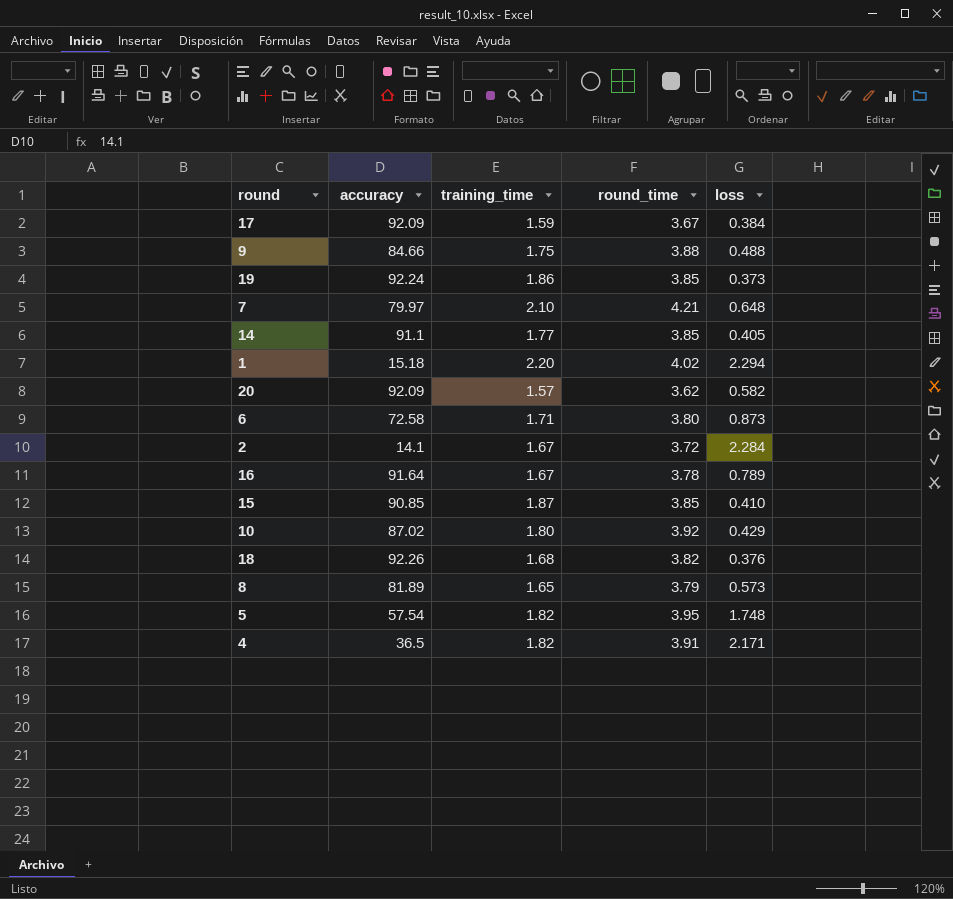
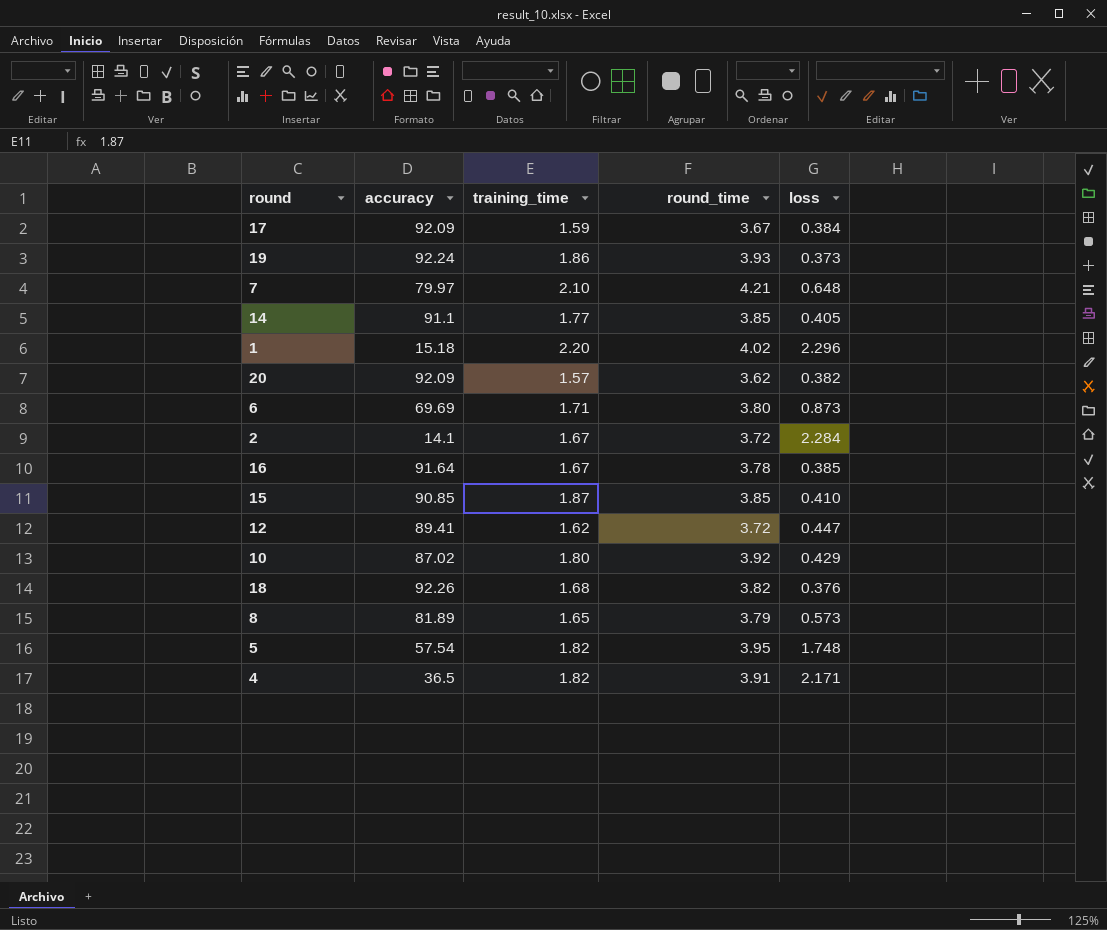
row 9: 84.66 | 1.75 | 3.88 | 0.488 -> none
19 | round_time: 3.85 -> 3.93
1 | loss: 2.294 -> 2.296
20 | loss: 0.582 -> 0.382
6 | accuracy: 72.58 -> 69.69
16 | loss: 0.789 -> 0.385
row 12: none -> 89.41 | 1.62 | 3.72 | 0.447

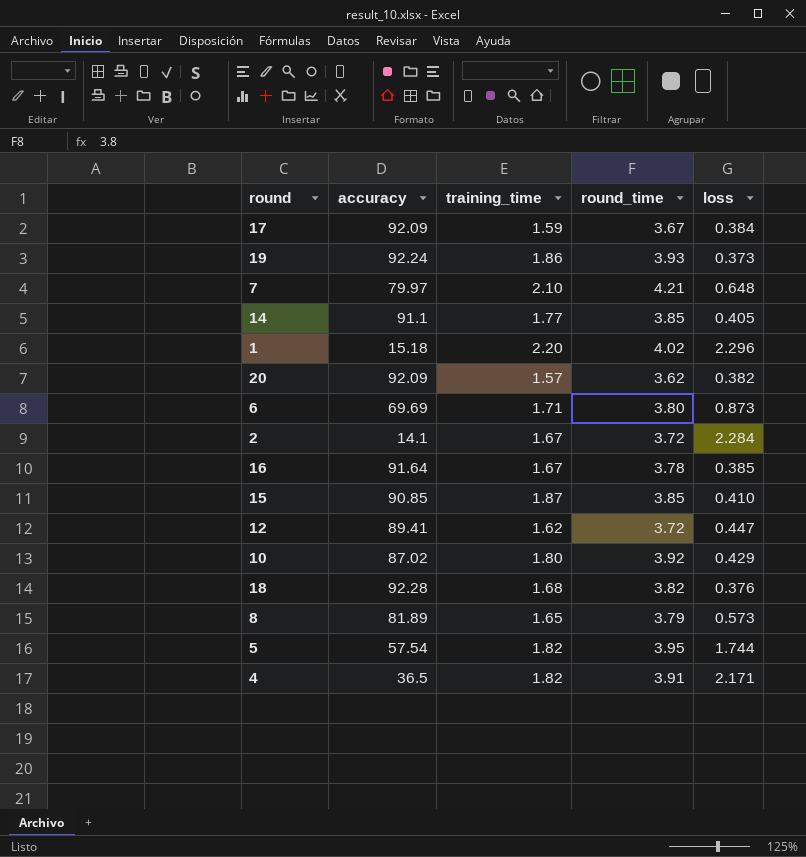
18 | accuracy: 92.26 -> 92.28
5 | loss: 1.748 -> 1.744

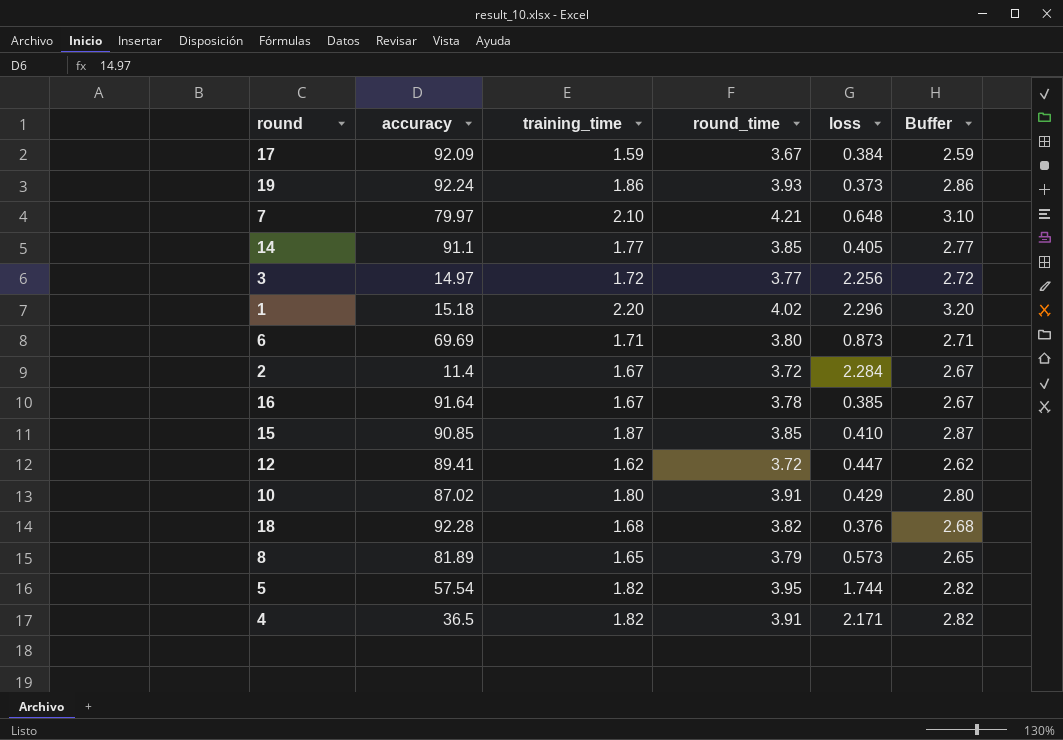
column Buffer | formula: none -> [training_time] + 1
row 20: 92.09 | 1.57 | 3.62 | 0.382 -> none
row 3: none -> 14.97 | 1.72 | 3.77 | 2.256 | 2.72
2 | accuracy: 14.1 -> 11.4
10 | round_time: 3.92 -> 3.91

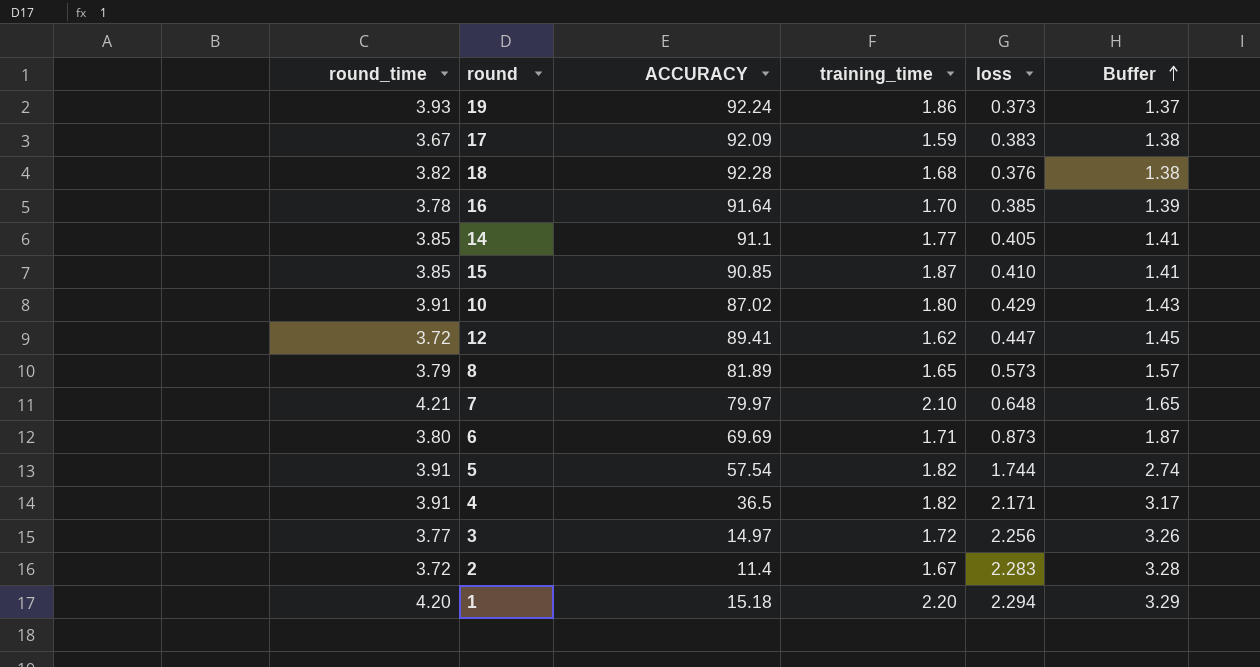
row order: none -> Buffer ascending
column round_time | position: 4 -> 1
column name: accuracy -> ACCURACY
column Buffer | formula: [training_time] + 1 -> [loss] + 1
17 | loss: 0.384 -> 0.383
16 | training_time: 1.67 -> 1.70
5 | round_time: 3.95 -> 3.91
2 | loss: 2.284 -> 2.283
1 | round_time: 4.02 -> 4.20
1 | loss: 2.296 -> 2.294

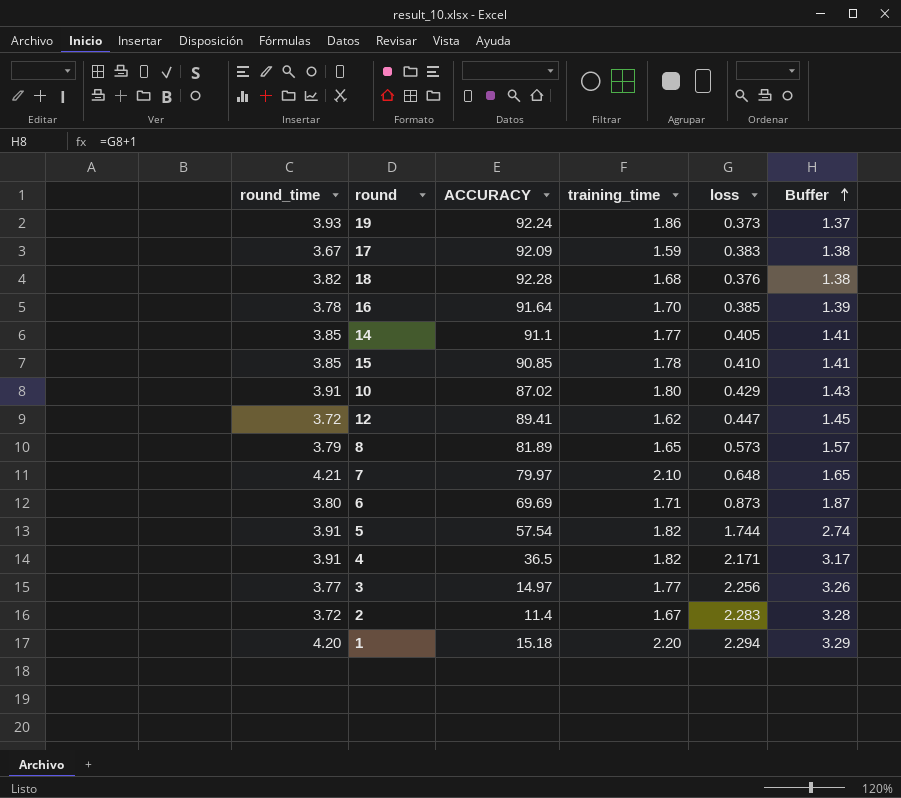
15 | training_time: 1.87 -> 1.78
3 | training_time: 1.72 -> 1.77

